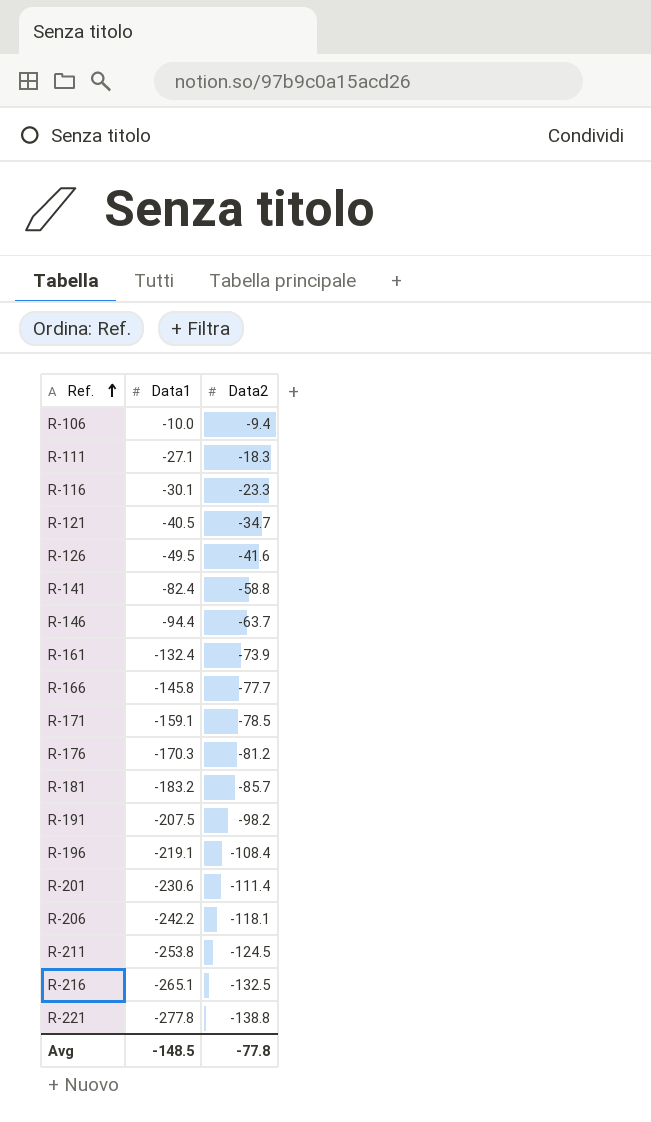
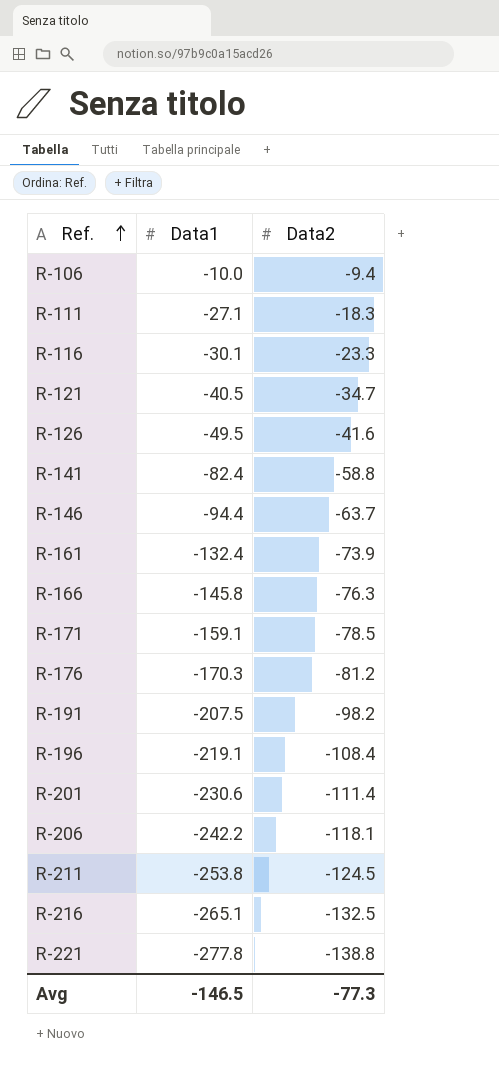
row R-181: -183.2 | -85.7 -> none
R-166 | Data2: -77.7 -> -76.3
Avg | Data1: -148.5 -> -146.5
Avg | Data2: -77.8 -> -77.3

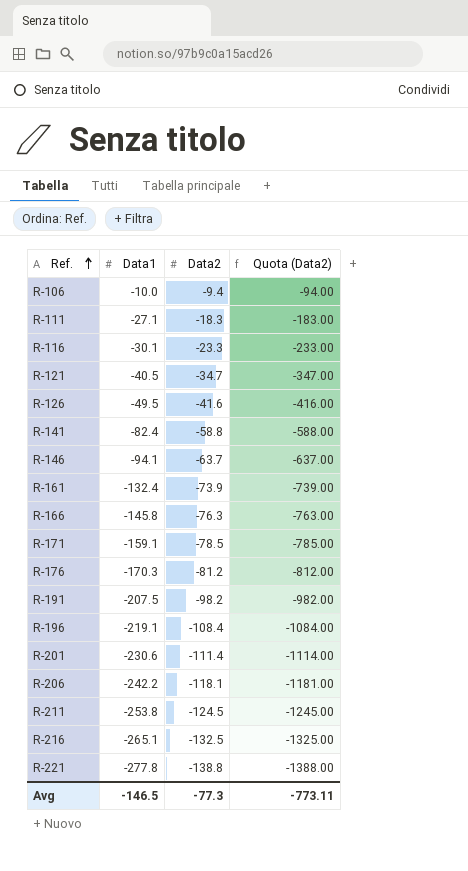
column Quota (Data2) | formula: none -> [Data2] * 10
R-146 | Data1: -94.4 -> -94.1

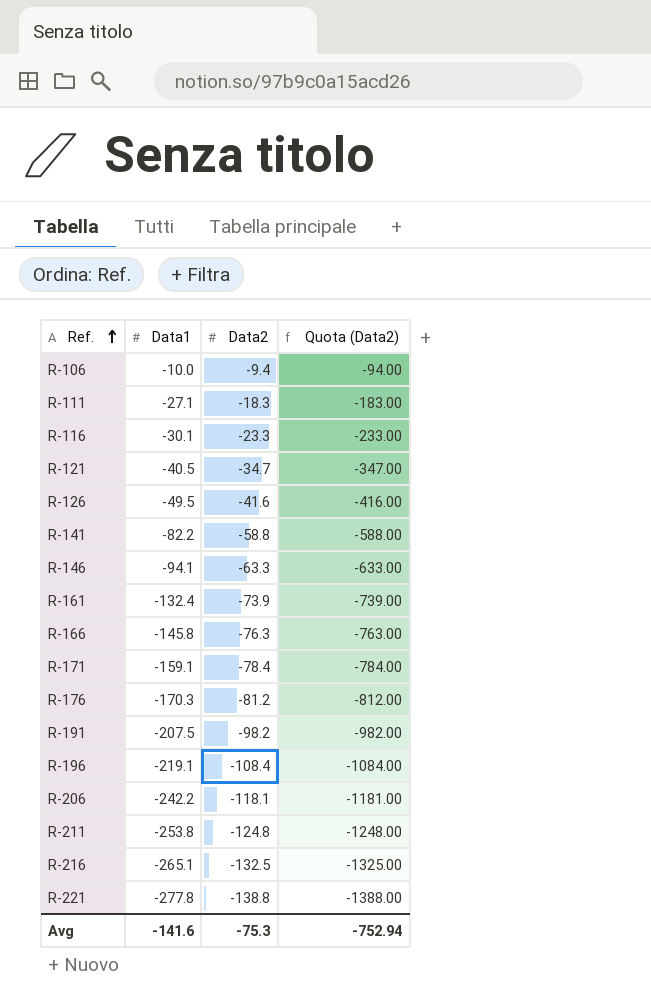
row R-201: -230.6 | -111.4 | -1114.00 -> none
R-141 | Data1: -82.4 -> -82.2
R-146 | Data2: -63.7 -> -63.3
R-146 | Quota (Data2): -637.00 -> -633.00
R-171 | Data2: -78.5 -> -78.4
R-171 | Quota (Data2): -785.00 -> -784.00
R-211 | Data2: -124.5 -> -124.8
R-211 | Quota (Data2): -1245.00 -> -1248.00
Avg | Data1: -146.5 -> -141.6
Avg | Data2: -77.3 -> -75.3
Avg | Quota (Data2): -773.11 -> -752.94

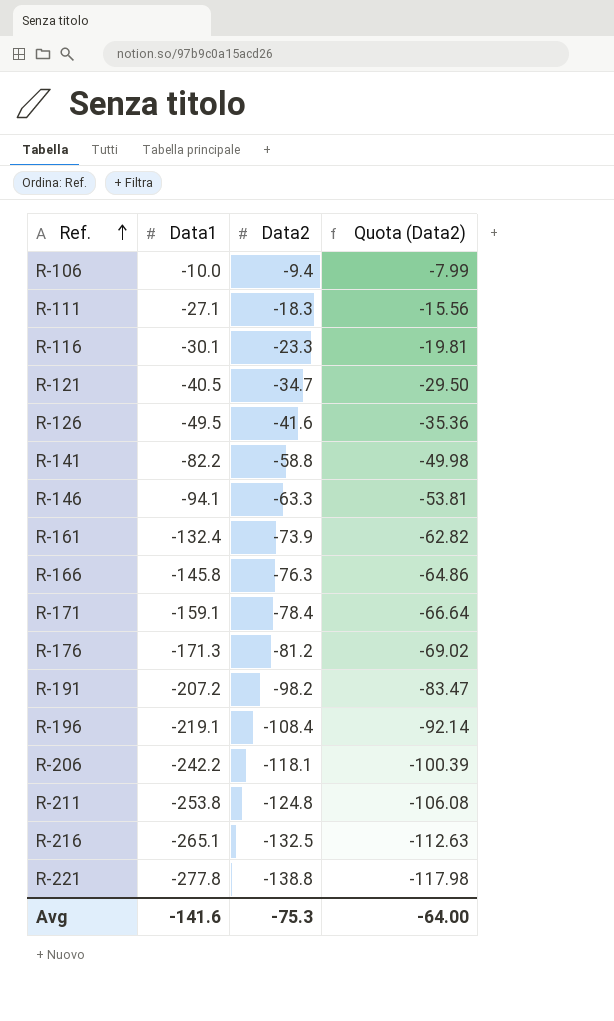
column Quota (Data2) | formula: [Data2] * 10 -> [Data2] * 0.85
R-176 | Data1: -170.3 -> -171.3
R-191 | Data1: -207.5 -> -207.2
Avg | Quota (Data2): -752.94 -> -64.00

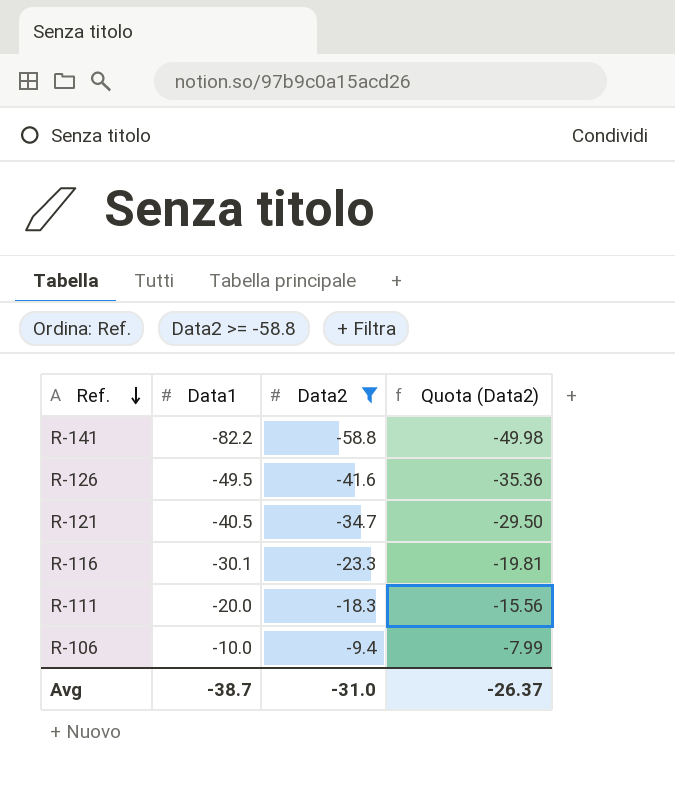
filter: none -> Data2 >= -58.8
row order: Ref. ascending -> Ref. descending
R-111 | Data1: -27.1 -> -20.0
Avg | Data1: -141.6 -> -38.7
Avg | Data2: -75.3 -> -31.0
Avg | Quota (Data2): -64.00 -> -26.37

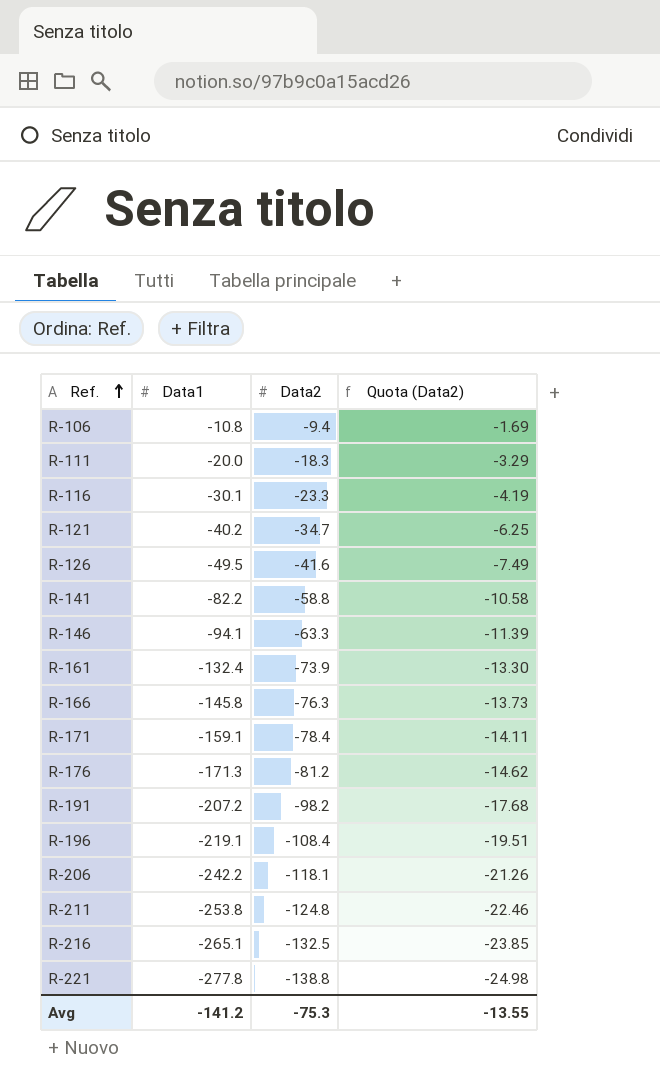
filter: Data2 >= -58.8 -> none
row order: Ref. descending -> Ref. ascending
column Quota (Data2) | formula: [Data2] * 0.85 -> [Data2] * 0.18
R-106 | Data1: -10.0 -> -10.8
R-121 | Data1: -40.5 -> -40.2
Avg | Data1: -38.7 -> -141.2
Avg | Data2: -31.0 -> -75.3
Avg | Quota (Data2): -26.37 -> -13.55

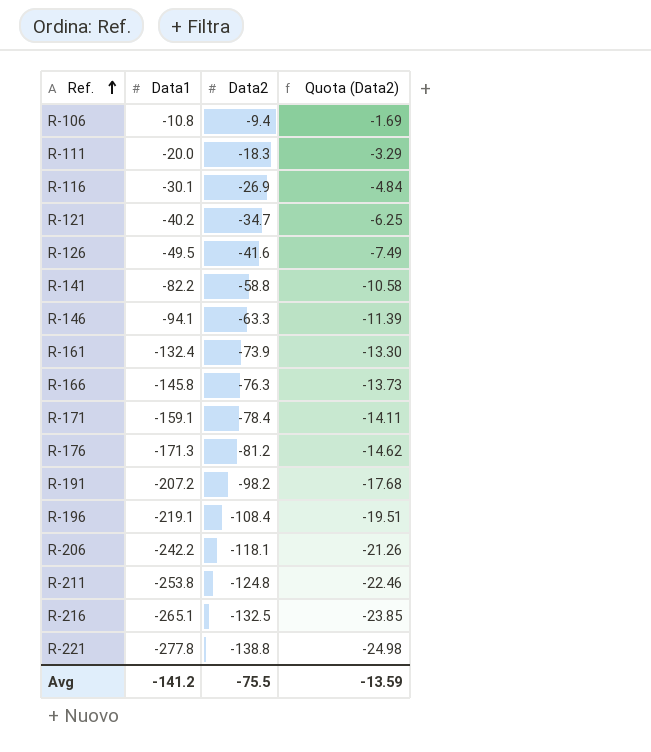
R-116 | Data2: -23.3 -> -26.9
R-116 | Quota (Data2): -4.19 -> -4.84
Avg | Data2: -75.3 -> -75.5
Avg | Quota (Data2): -13.55 -> -13.59

